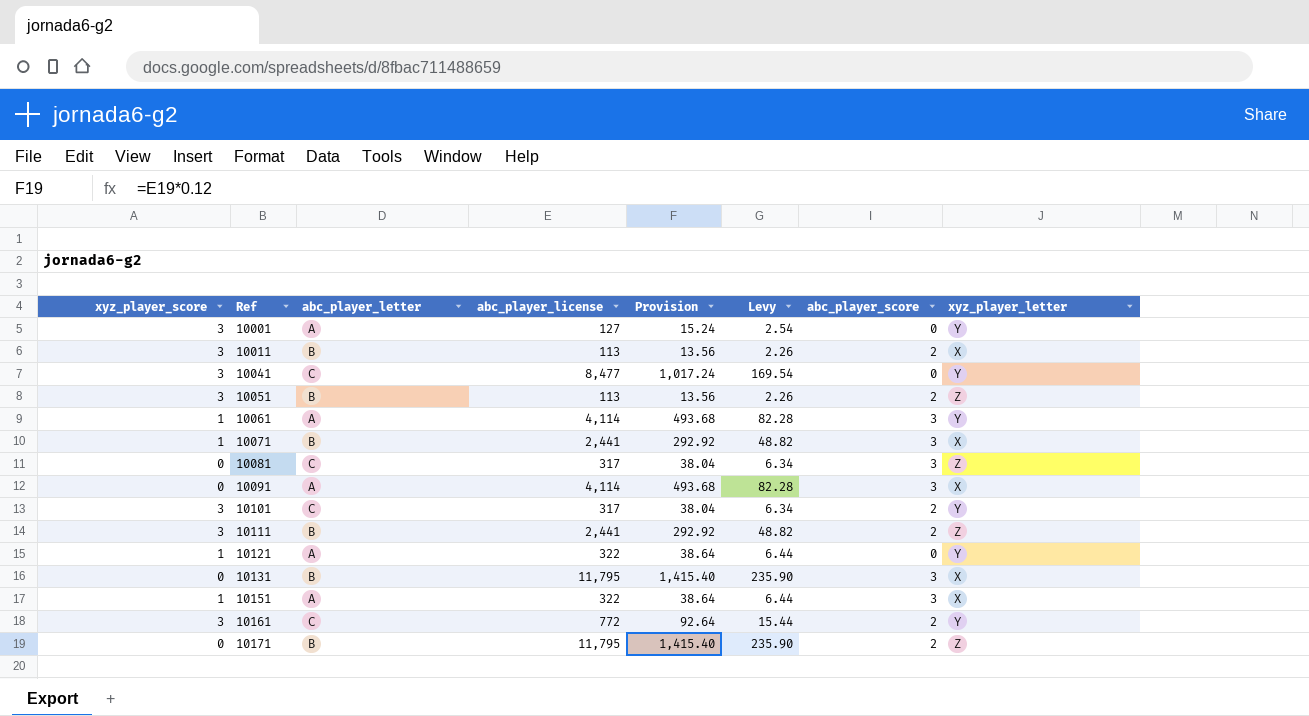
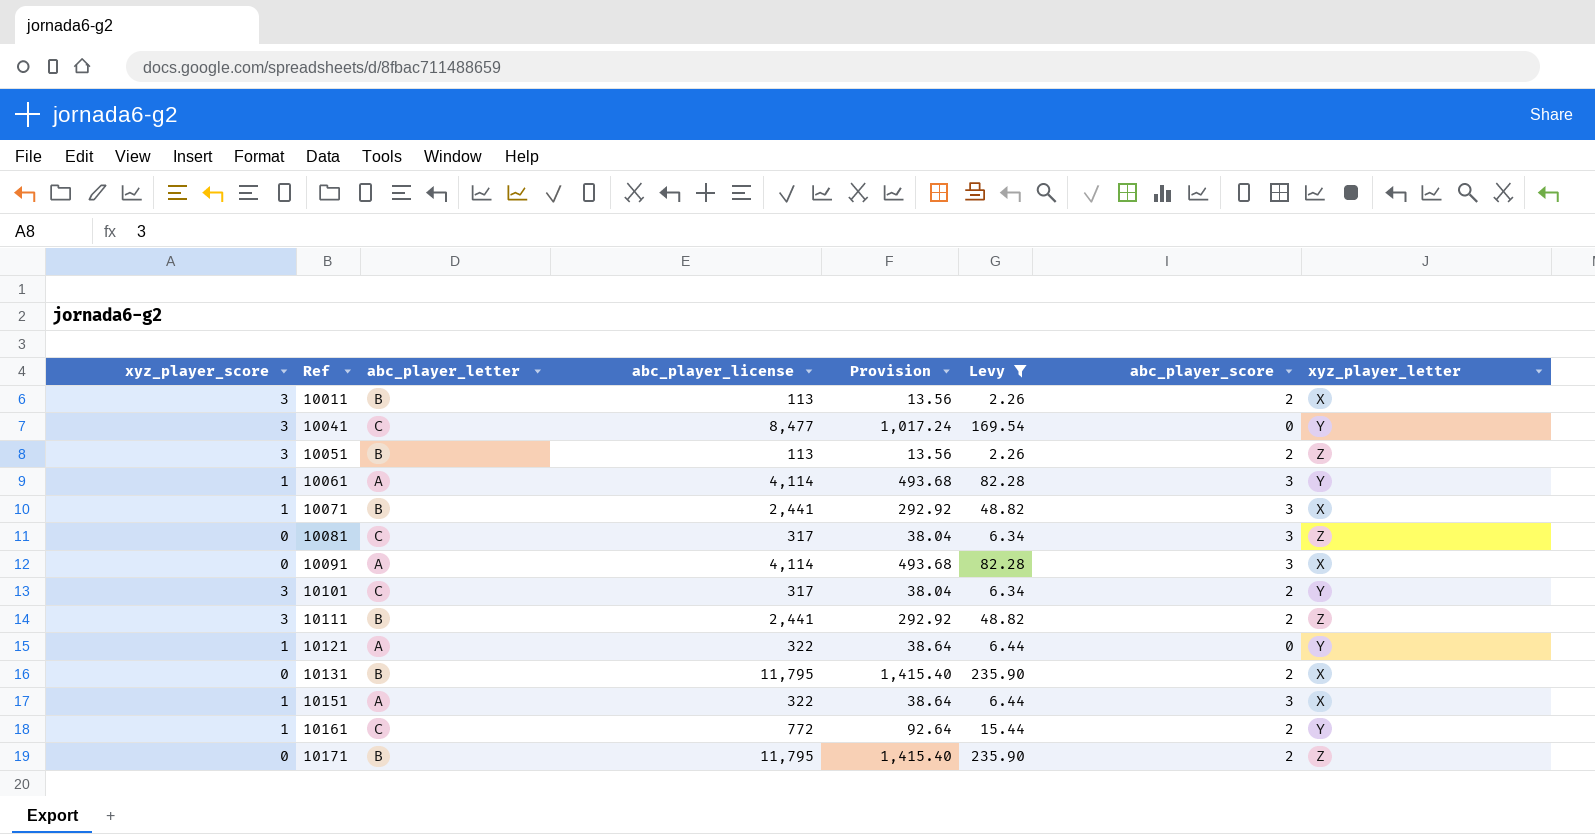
filter: none -> Levy != 2.54
10131 | abc_player_score: 3 -> 2
10161 | xyz_player_score: 3 -> 1

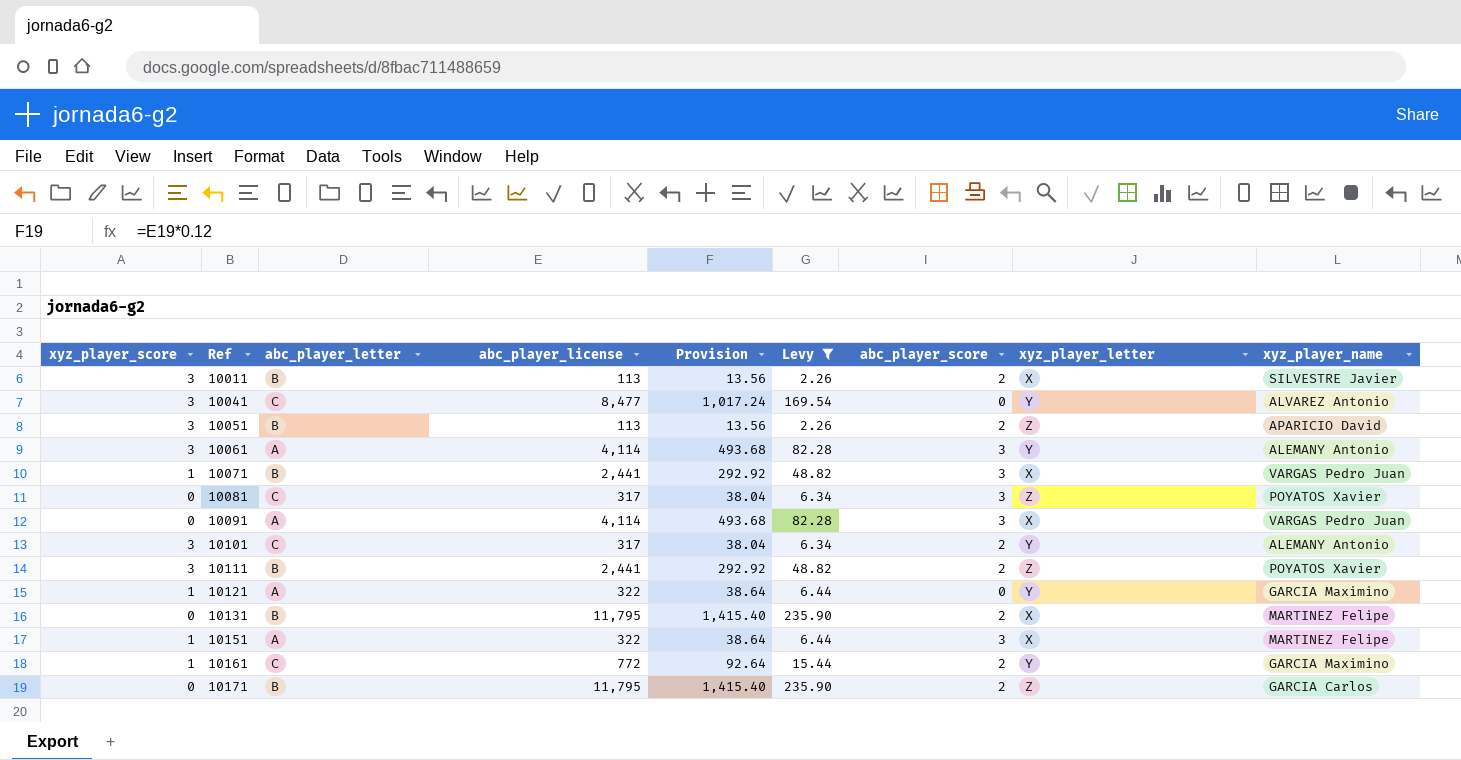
column xyz_player_name | position: none -> 9
10061 | xyz_player_score: 1 -> 3

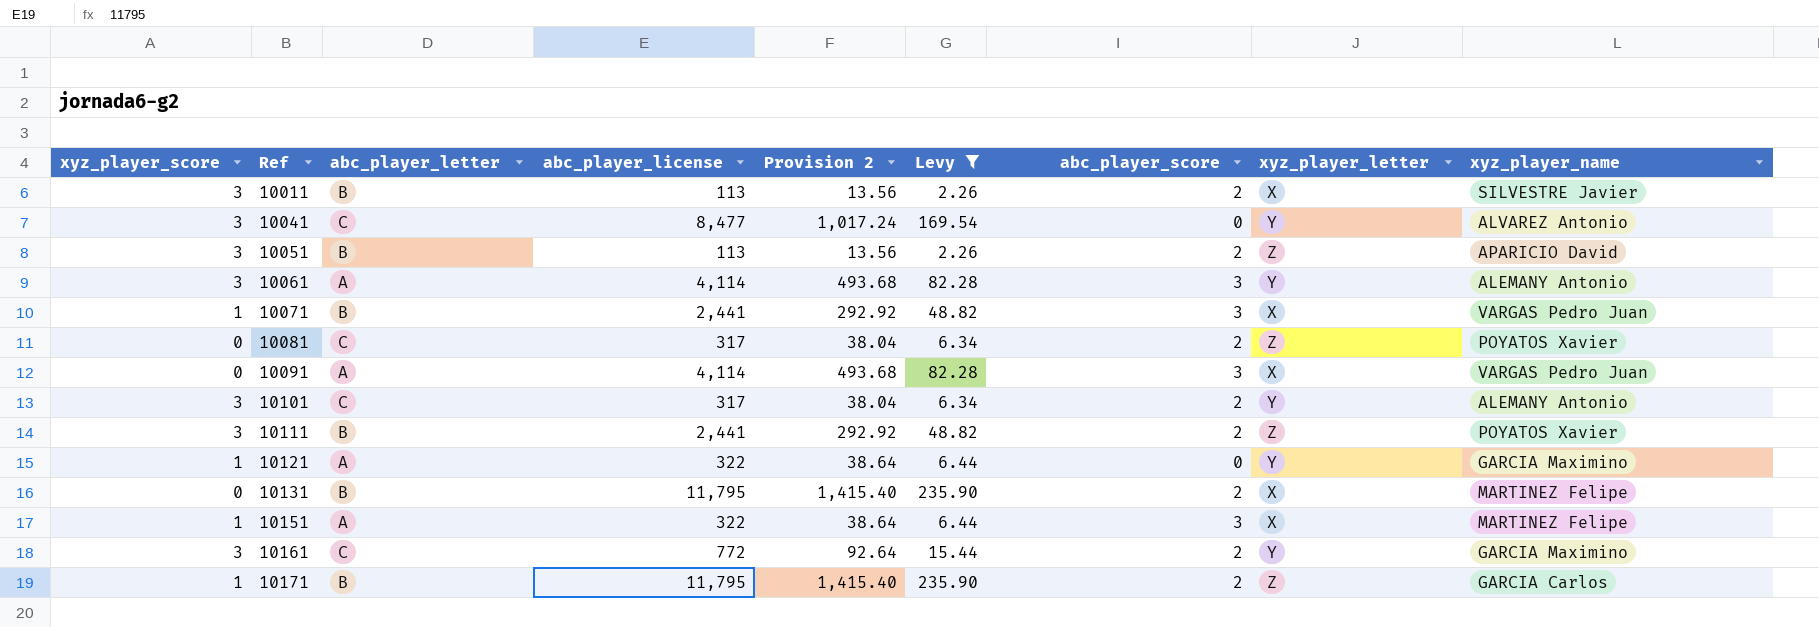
column name: Provision -> Provision 2
10081 | abc_player_score: 3 -> 2
10161 | xyz_player_score: 1 -> 3
10171 | xyz_player_score: 0 -> 1

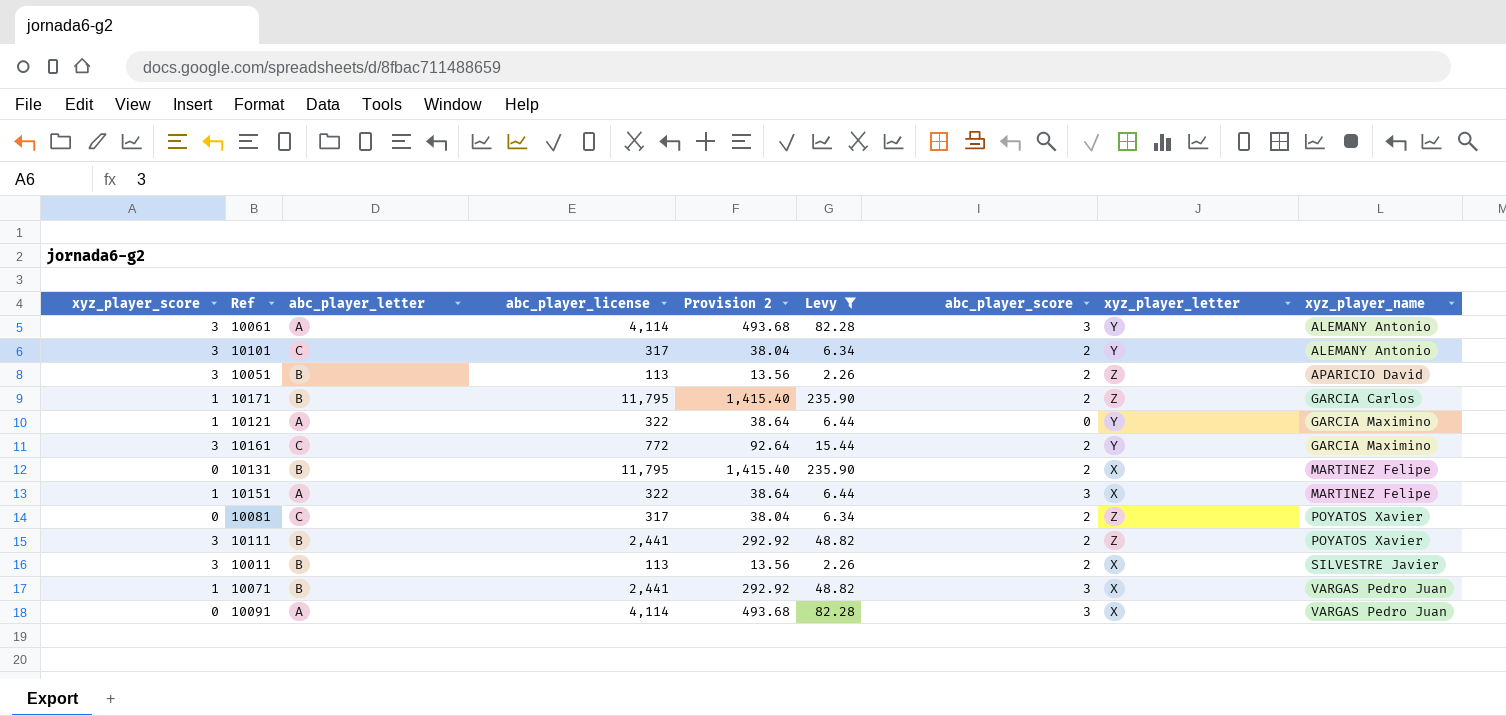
row order: Ref ascending -> xyz_player_name ascending
row 10041: 3 | C | 8,477 | 1,017.24 | 169.54 | 0 | Y | ALVAREZ Antonio -> none

